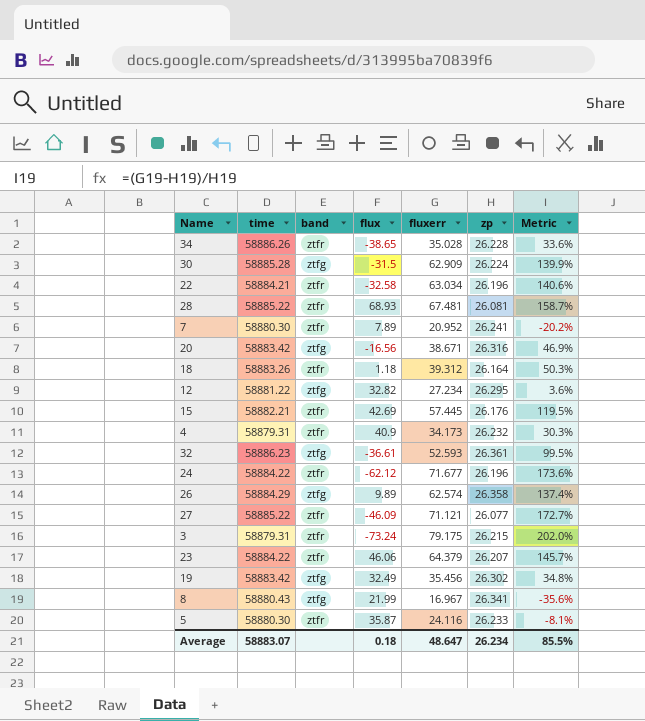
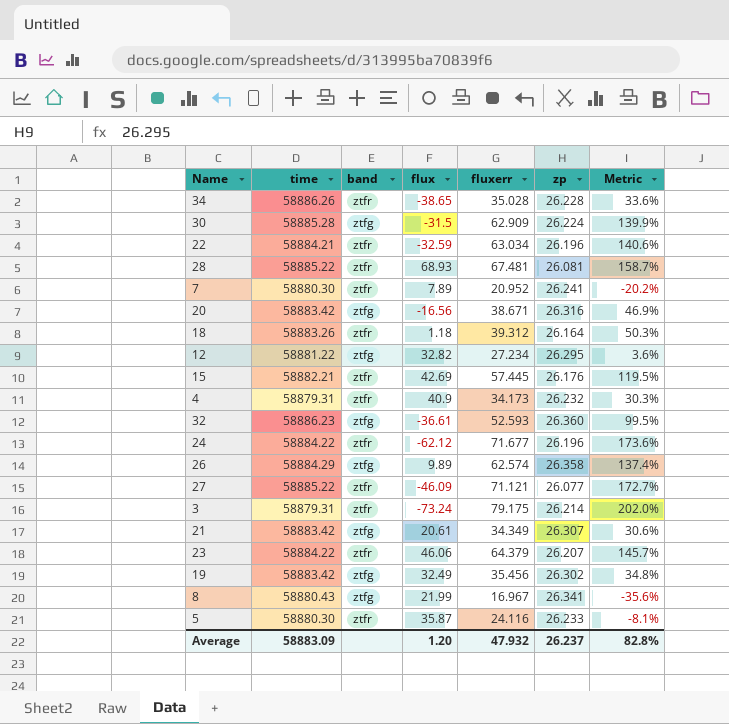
22 | flux: -32.58 -> -32.59
32 | zp: 26.361 -> 26.360
3 | zp: 26.215 -> 26.214
row 21: none -> 58883.42 | ztfg | 20.61 | 34.349 | 26.307 | 30.6%
Average | time: 58883.07 -> 58883.09
Average | flux: 0.18 -> 1.20
Average | fluxerr: 48.647 -> 47.932
Average | zp: 26.234 -> 26.237
Average | Metric: 85.5% -> 82.8%

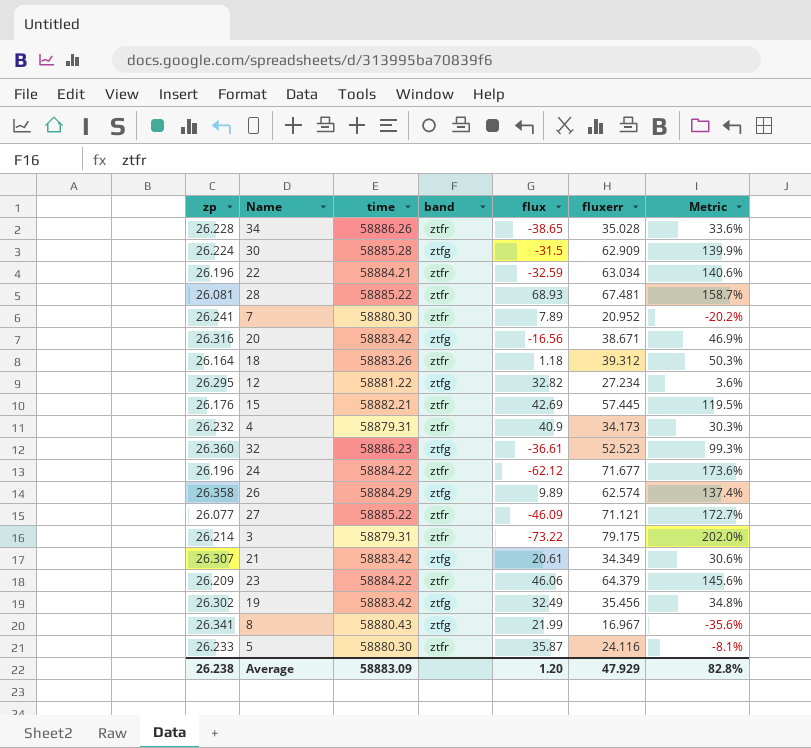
column zp | position: 6 -> 1
32 | fluxerr: 52.593 -> 52.523
32 | Metric: 99.5% -> 99.3%
3 | flux: -73.24 -> -73.22
23 | zp: 26.207 -> 26.209
23 | Metric: 145.7% -> 145.6%
Average | zp: 26.237 -> 26.238
Average | fluxerr: 47.932 -> 47.929

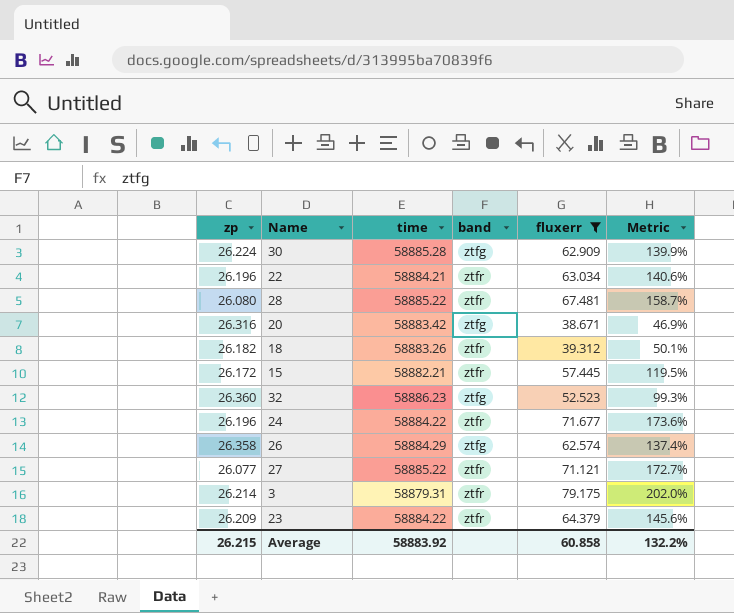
filter: none -> fluxerr >= 38.671
column flux | position: 5 -> none
28 | zp: 26.081 -> 26.080
18 | zp: 26.164 -> 26.182
18 | Metric: 50.3% -> 50.1%
15 | zp: 26.176 -> 26.172
Average | zp: 26.238 -> 26.215
Average | time: 58883.09 -> 58883.92
Average | fluxerr: 47.929 -> 60.858
Average | Metric: 82.8% -> 132.2%

